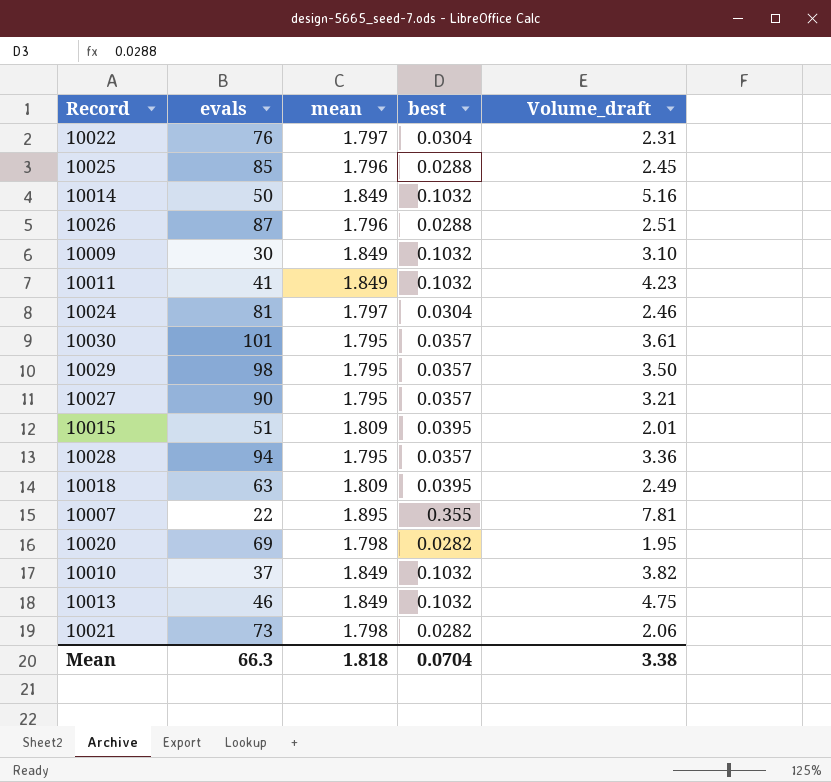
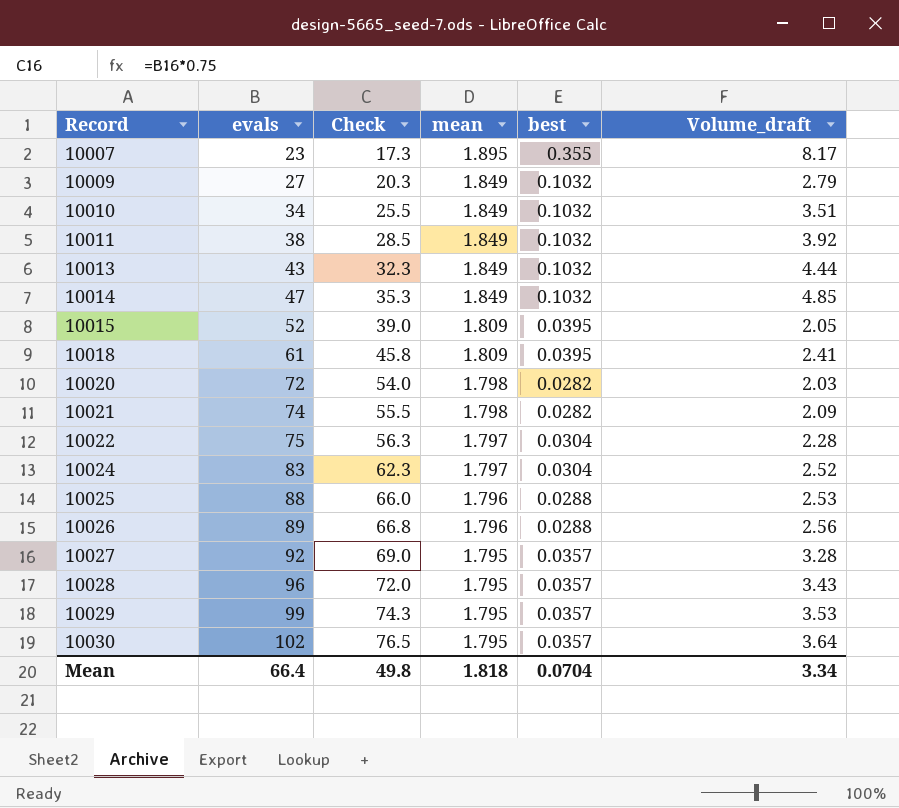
row order: none -> Record ascending
column Check | formula: none -> [evals] * 0.75
10007 | evals: 22 -> 23
10007 | Volume_draft: 7.81 -> 8.17
10009 | evals: 30 -> 27
10009 | Volume_draft: 3.10 -> 2.79
10010 | evals: 37 -> 34
10010 | Volume_draft: 3.82 -> 3.51
10011 | evals: 41 -> 38
10011 | Volume_draft: 4.23 -> 3.92
10013 | evals: 46 -> 43
10013 | Volume_draft: 4.75 -> 4.44
10014 | evals: 50 -> 47
10014 | Volume_draft: 5.16 -> 4.85
10015 | evals: 51 -> 52
10015 | Volume_draft: 2.01 -> 2.05
10018 | evals: 63 -> 61
10018 | Volume_draft: 2.49 -> 2.41
10020 | evals: 69 -> 72
10020 | Volume_draft: 1.95 -> 2.03
10021 | evals: 73 -> 74
10021 | Volume_draft: 2.06 -> 2.09
10022 | evals: 76 -> 75
10022 | Volume_draft: 2.31 -> 2.28
10024 | evals: 81 -> 83
10024 | Volume_draft: 2.46 -> 2.52
10025 | evals: 85 -> 88
10025 | Volume_draft: 2.45 -> 2.53
10026 | evals: 87 -> 89
10026 | Volume_draft: 2.51 -> 2.56
10027 | evals: 90 -> 92
10027 | Volume_draft: 3.21 -> 3.28
10028 | evals: 94 -> 96
10028 | Volume_draft: 3.36 -> 3.43
10029 | evals: 98 -> 99
10029 | Volume_draft: 3.50 -> 3.53
10030 | evals: 101 -> 102
10030 | Volume_draft: 3.61 -> 3.64
Mean | evals: 66.3 -> 66.4
Mean | Volume_draft: 3.38 -> 3.34

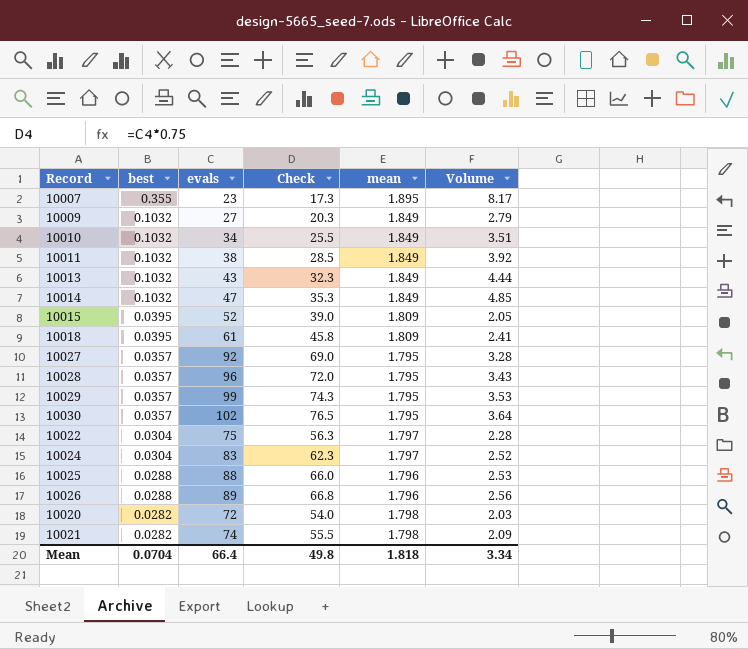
row order: Record ascending -> best descending
column best | position: 5 -> 2
column name: Volume_draft -> Volume

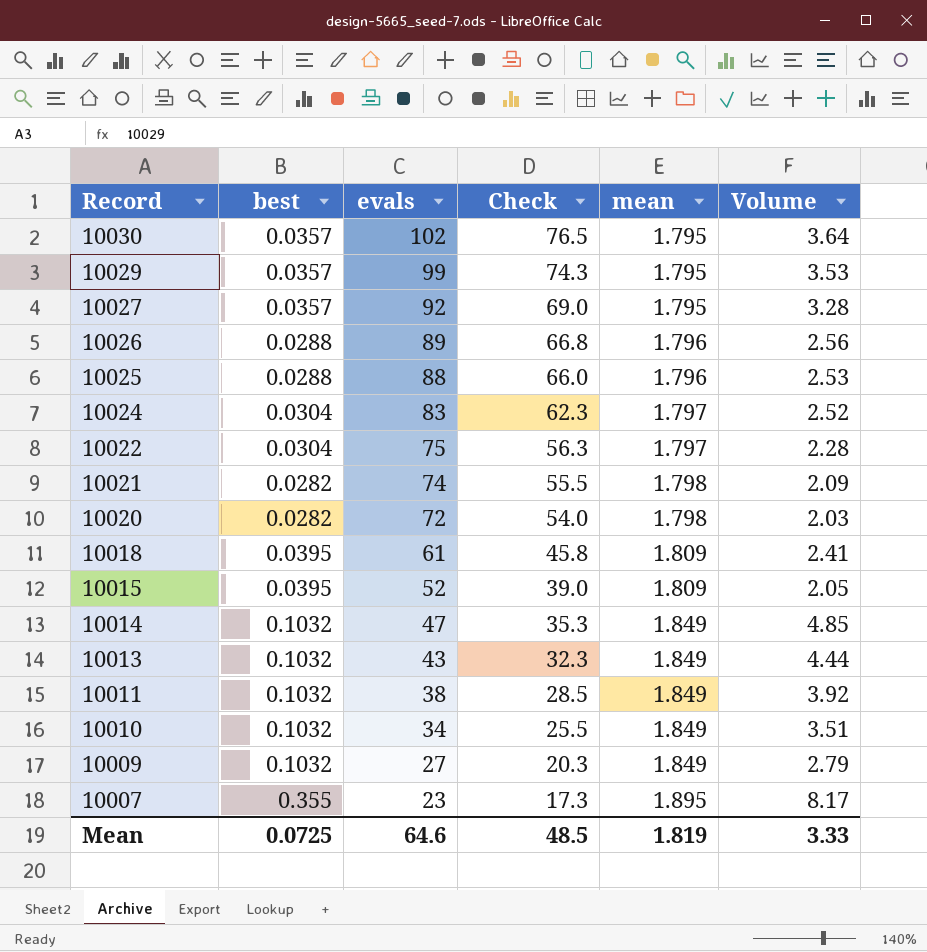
row order: best descending -> Record descending
row 10028: 0.0357 | 96 | 72.0 | 1.795 | 3.43 -> none
Mean | best: 0.0704 -> 0.0725
Mean | evals: 66.4 -> 64.6
Mean | Check: 49.8 -> 48.5
Mean | mean: 1.818 -> 1.819
Mean | Volume: 3.34 -> 3.33

